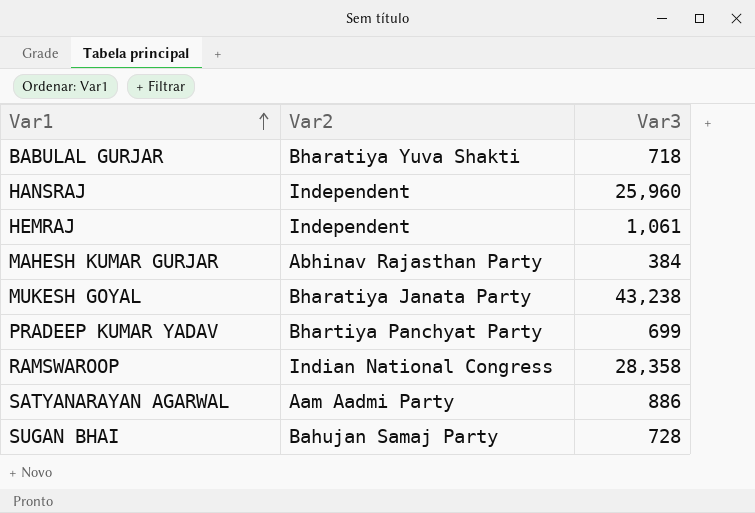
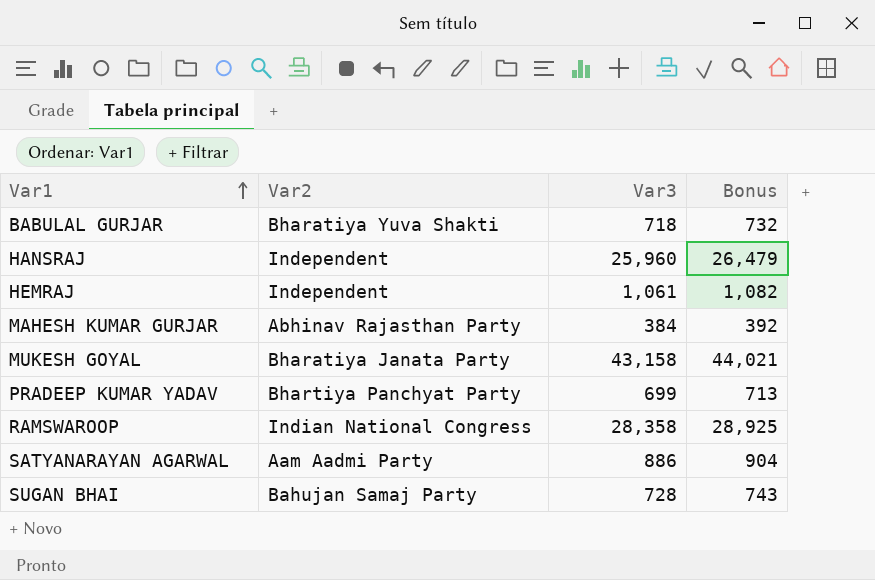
column Bonus | formula: none -> [Var3] * 1.02
MUKESH GOYAL | Var3: 43,238 -> 43,158

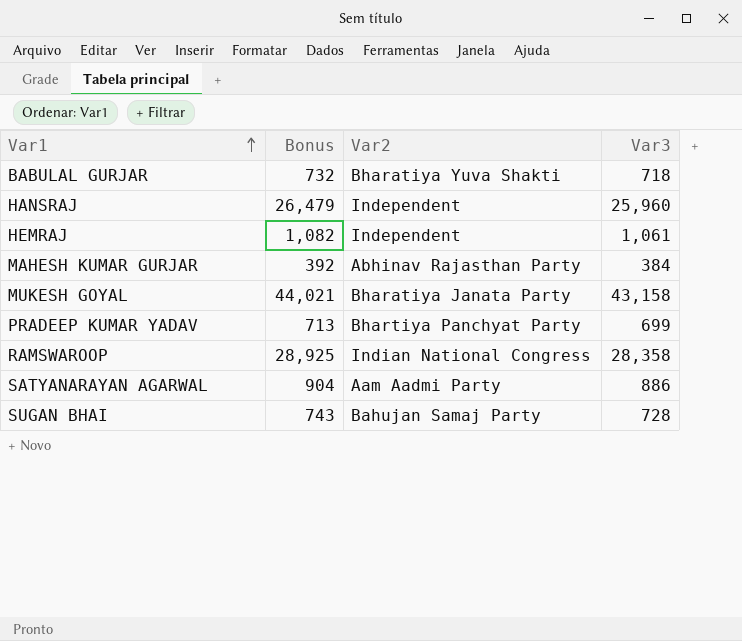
column Bonus | position: 4 -> 2

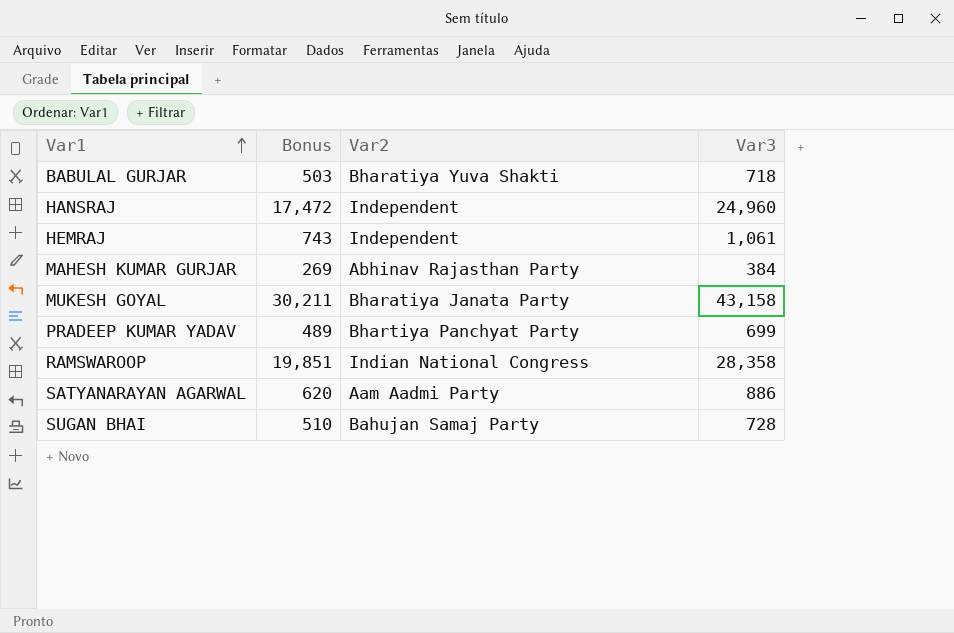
column Bonus | formula: [Var3] * 1.02 -> [Var3] * 0.7
HANSRAJ | Var3: 25,960 -> 24,960

